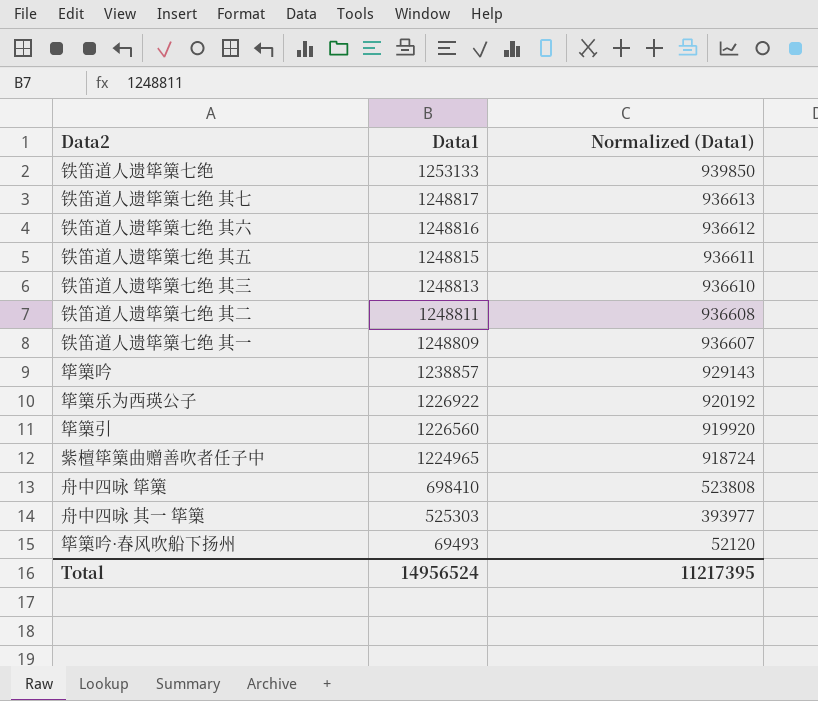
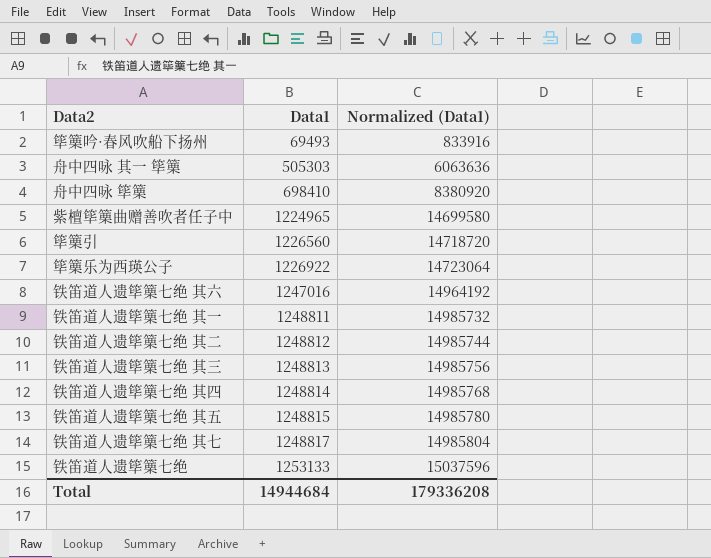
row order: Data1 descending -> Data1 ascending
column Normalized (Data1) | formula: [Data1] * 0.75 -> [Data1] * 12
row 筚篥吟: 1238857 | 929143 -> none
舟中四咏 其一 筚篥 | Data1: 525303 -> 505303
铁笛道人遗筚篥七绝 其六 | Data1: 1248816 -> 1247016
铁笛道人遗筚篥七绝 其一 | Data1: 1248809 -> 1248811
铁笛道人遗筚篥七绝 其二 | Data1: 1248811 -> 1248812
row 铁笛道人遗筚篥七绝 其四: none -> 1248814 | 14985768
Total | Data1: 14956524 -> 14944684
Total | Normalized (Data1): 11217395 -> 179336208

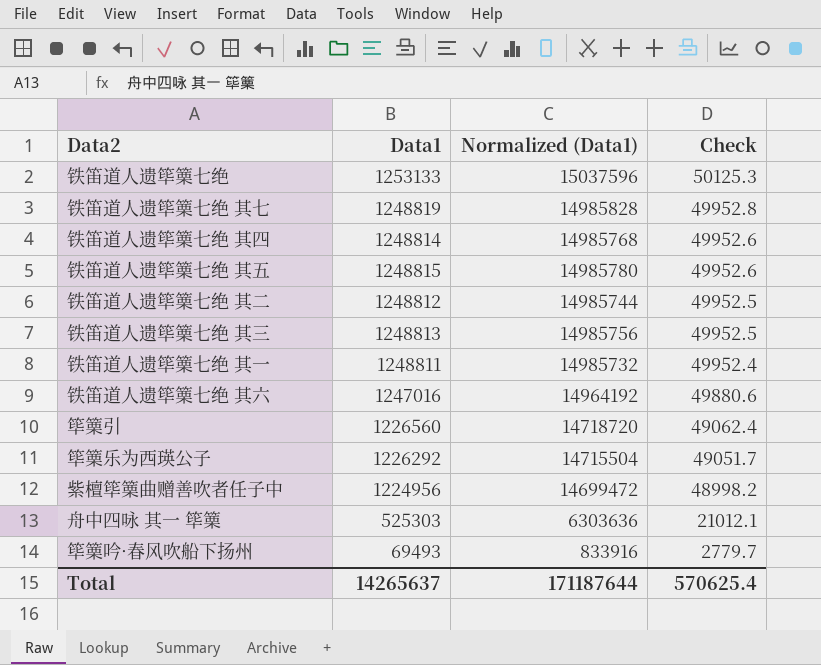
row order: Data1 ascending -> Check descending
column Check | formula: none -> [Data1] * 0.04
row 舟中四咏 筚篥: 698410 | 8380920 -> none
铁笛道人遗筚篥七绝 其七 | Data1: 1248817 -> 1248819
铁笛道人遗筚篥七绝 其七 | Normalized (Data1): 14985804 -> 14985828
筚篥乐为西瑛公子 | Data1: 1226922 -> 1226292
筚篥乐为西瑛公子 | Normalized (Data1): 14723064 -> 14715504
紫檀筚篥曲赠善吹者任子中 | Data1: 1224965 -> 1224956
紫檀筚篥曲赠善吹者任子中 | Normalized (Data1): 14699580 -> 14699472
舟中四咏 其一 筚篥 | Data1: 505303 -> 525303
舟中四咏 其一 筚篥 | Normalized (Data1): 6063636 -> 6303636
Total | Data1: 14944684 -> 14265637
Total | Normalized (Data1): 179336208 -> 171187644

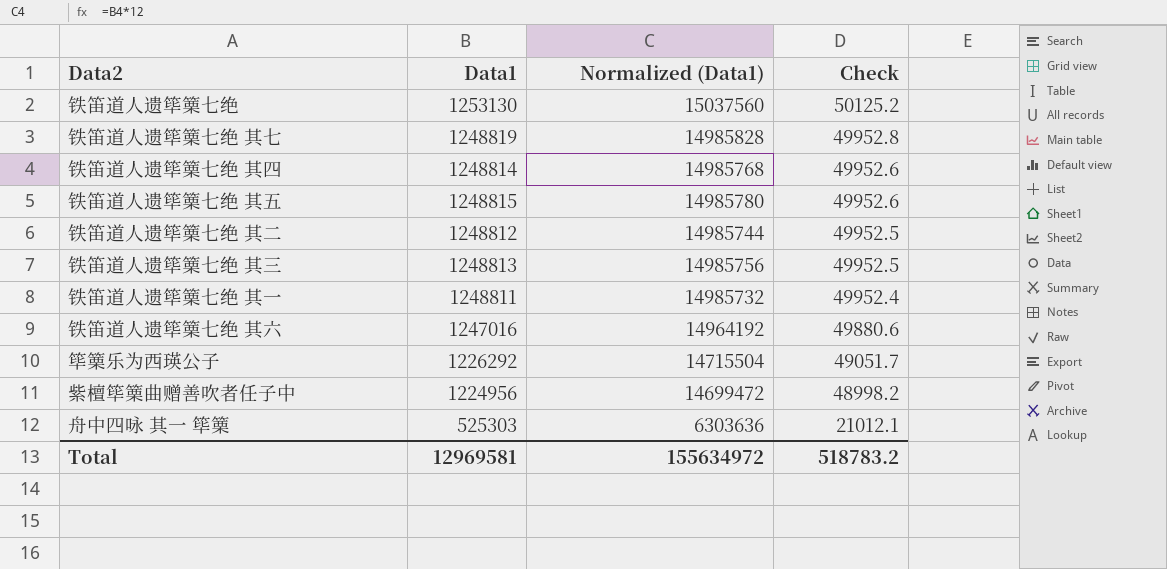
row 筚篥引: 1226560 | 14718720 | 49062.4 -> none
row 筚篥吟·春风吹船下扬州: 69493 | 833916 | 2779.7 -> none
铁笛道人遗筚篥七绝 | Data1: 1253133 -> 1253130
铁笛道人遗筚篥七绝 | Normalized (Data1): 15037596 -> 15037560
铁笛道人遗筚篥七绝 | Check: 50125.3 -> 50125.2
Total | Data1: 14265637 -> 12969581
Total | Normalized (Data1): 171187644 -> 155634972
Total | Check: 570625.4 -> 518783.2

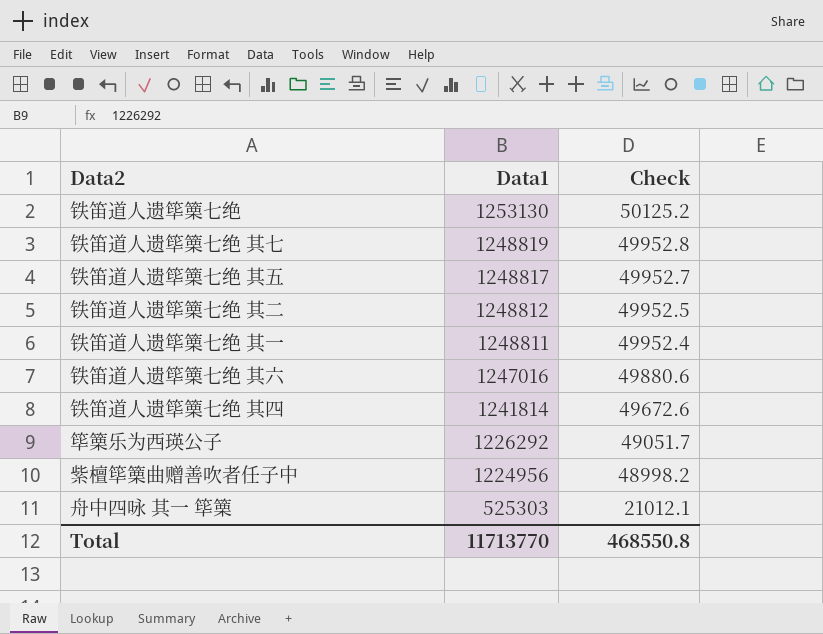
row order: Check descending -> Data1 descending
column Normalized (Data1) | formula: [Data1] * 12 -> none
row 铁笛道人遗筚篥七绝 其三: 1248813 | 14985756 | 49952.5 -> none
铁笛道人遗筚篥七绝 其五 | Data1: 1248815 -> 1248817
铁笛道人遗筚篥七绝 其五 | Check: 49952.6 -> 49952.7
铁笛道人遗筚篥七绝 其四 | Data1: 1248814 -> 1241814
铁笛道人遗筚篥七绝 其四 | Check: 49952.6 -> 49672.6
Total | Data1: 12969581 -> 11713770
Total | Check: 518783.2 -> 468550.8

